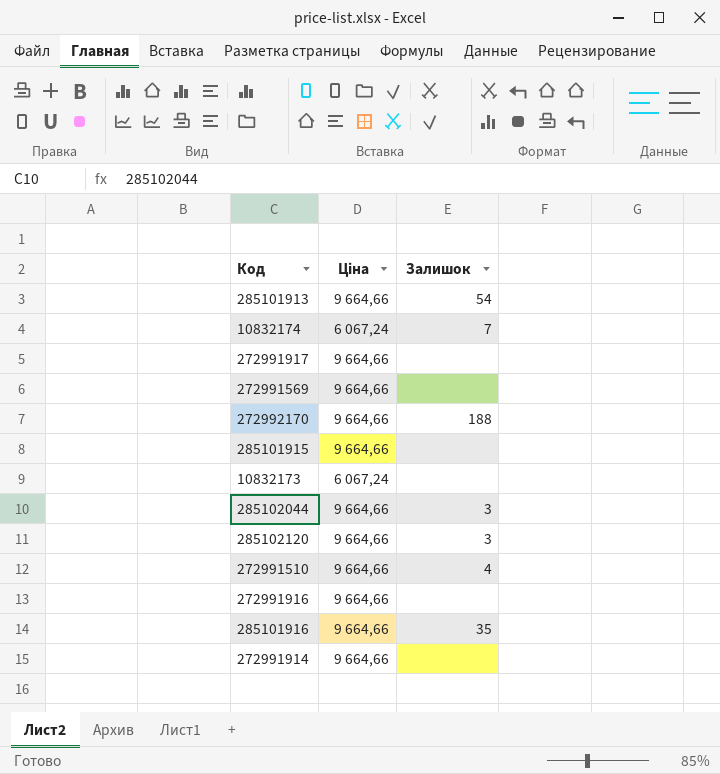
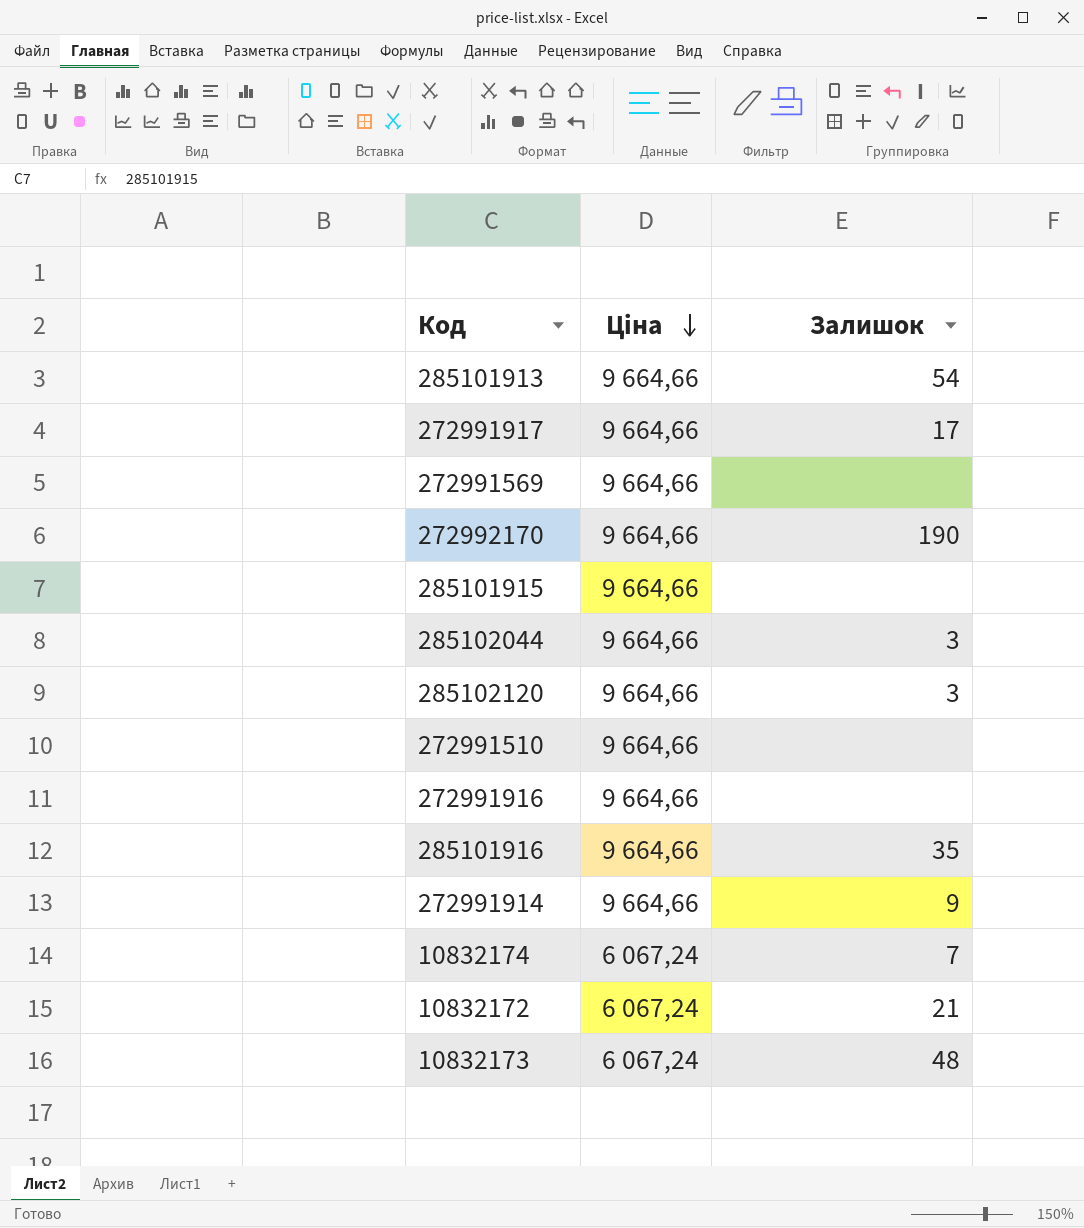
row order: none -> Ціна descending
272991917 | Залишок: none -> 17
272992170 | Залишок: 188 -> 190
272991510 | Залишок: 4 -> none
272991914 | Залишок: none -> 9
row 10832172: none -> 6 067,24 | 21
10832173 | Залишок: none -> 48

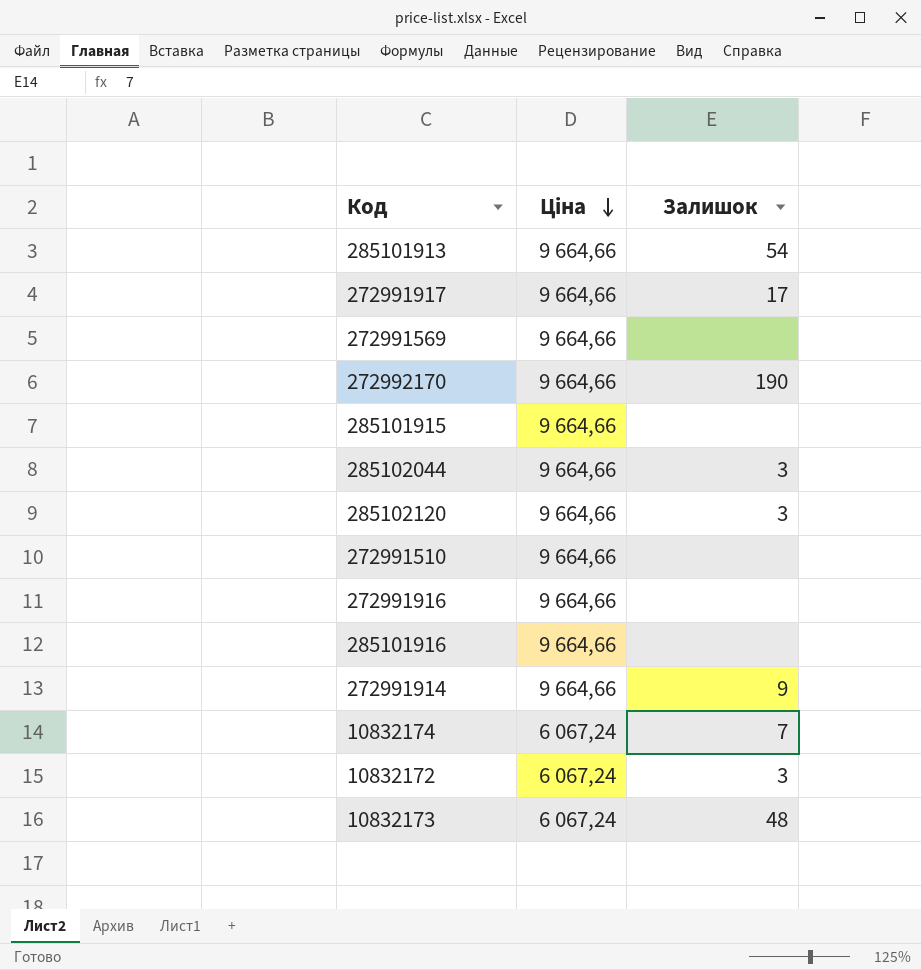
285101916 | Залишок: 35 -> none
10832172 | Залишок: 21 -> 3

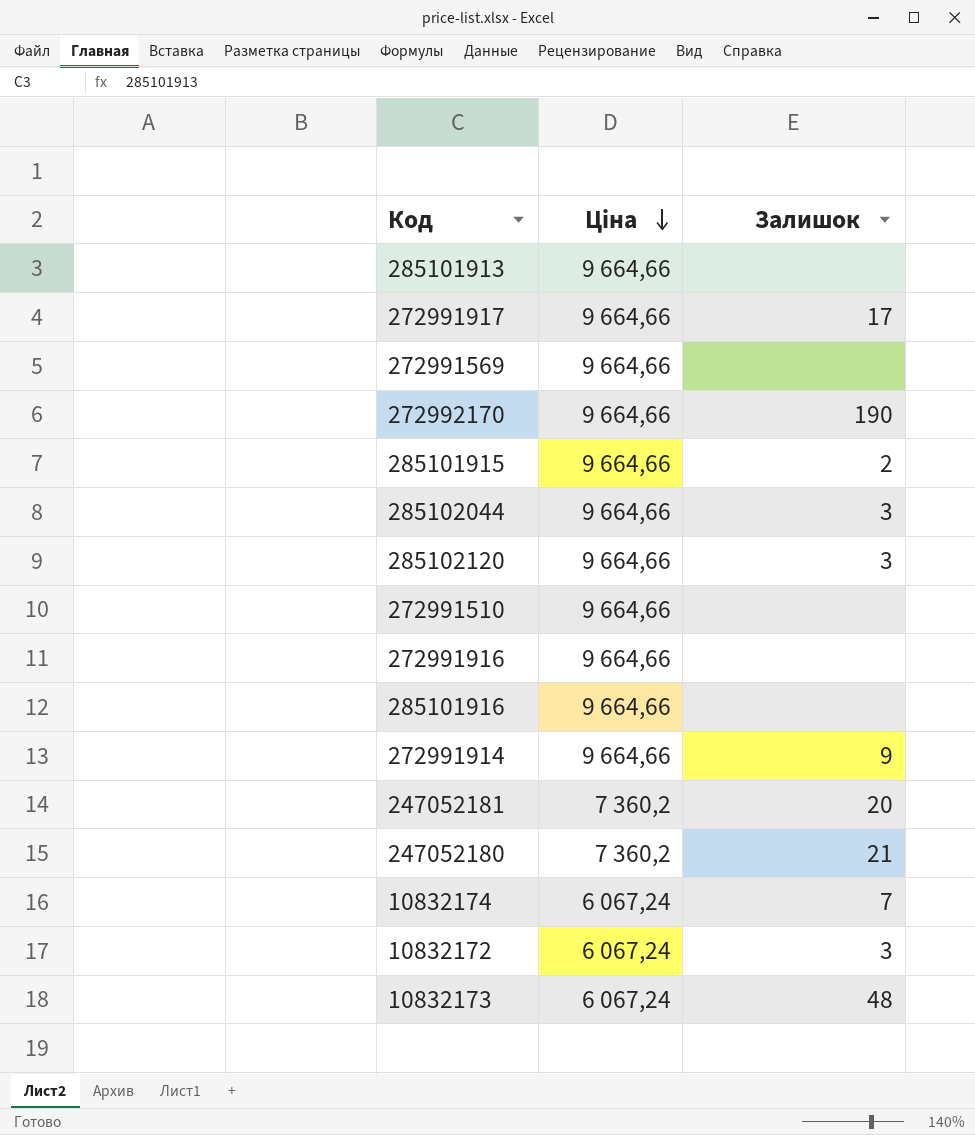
285101913 | Залишок: 54 -> none
285101915 | Залишок: none -> 2
row 247052181: none -> 7 360,2 | 20
row 247052180: none -> 7 360,2 | 21

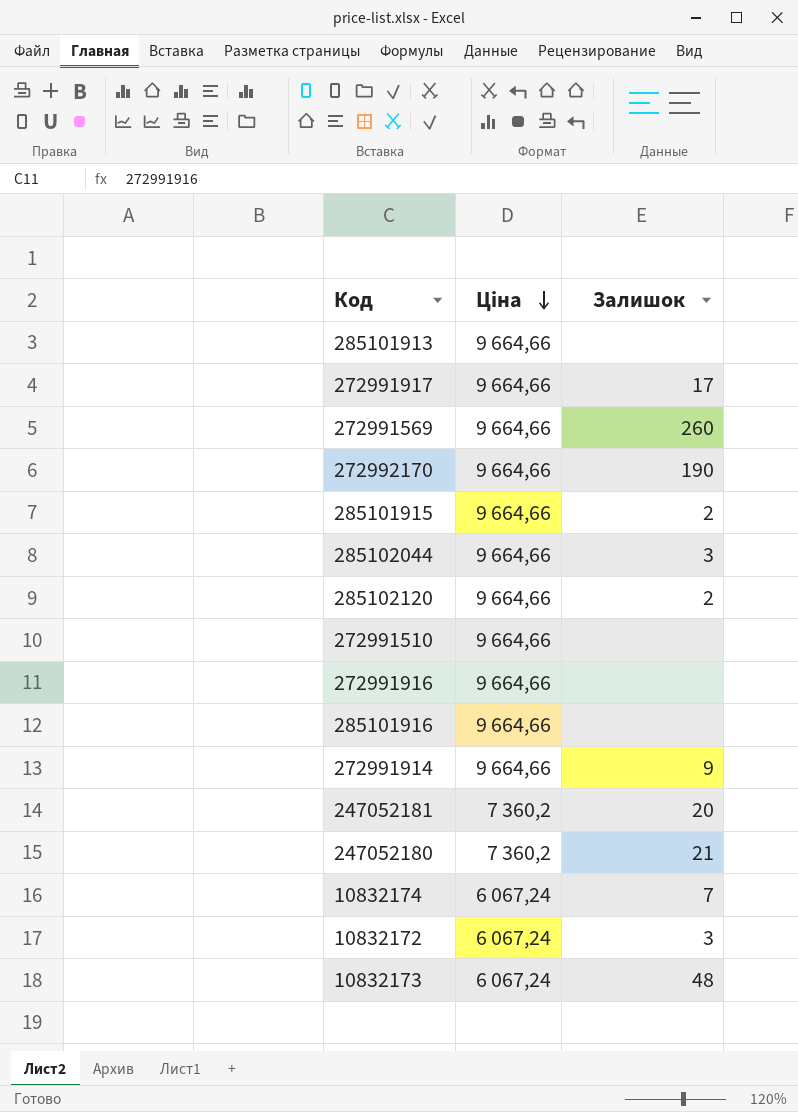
272991569 | Залишок: none -> 260
285102120 | Залишок: 3 -> 2

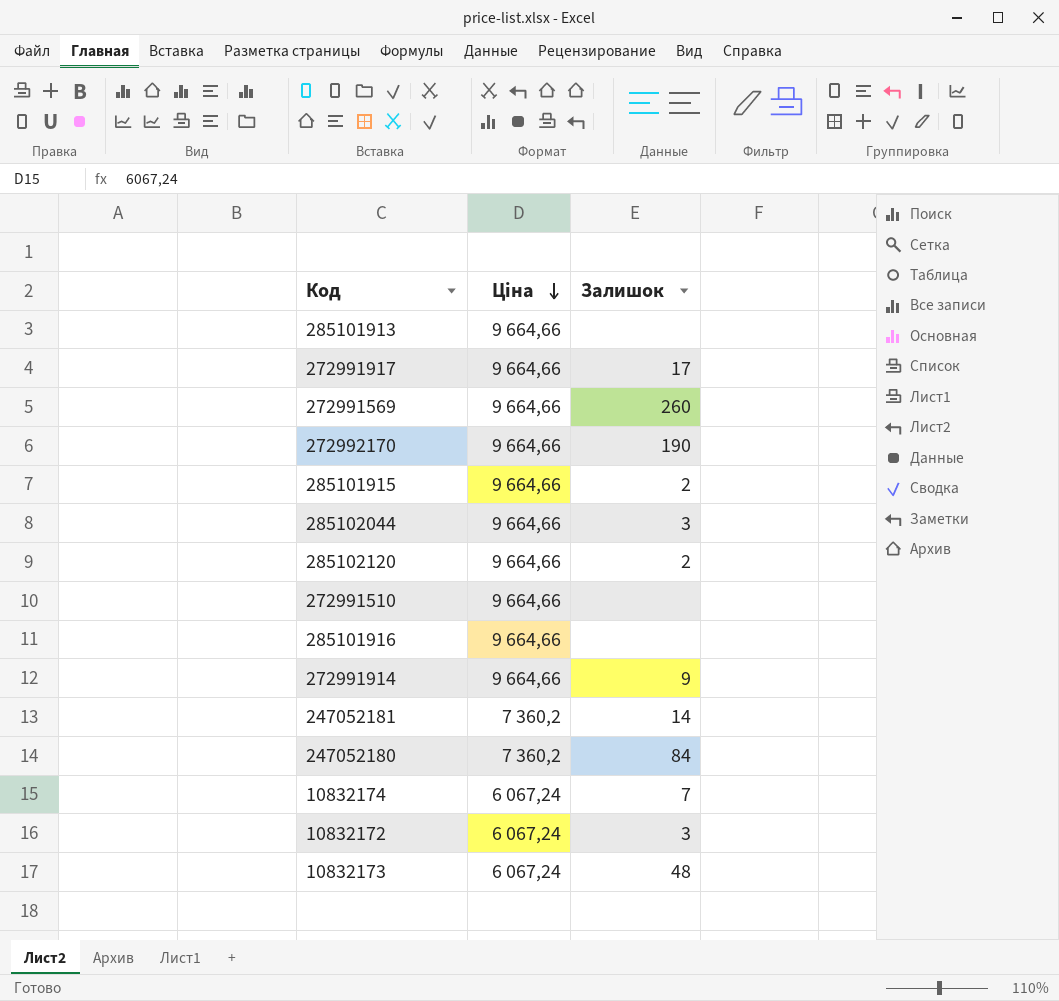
row 272991916: 9 664,66 | none -> none
247052181 | Залишок: 20 -> 14
247052180 | Залишок: 21 -> 84

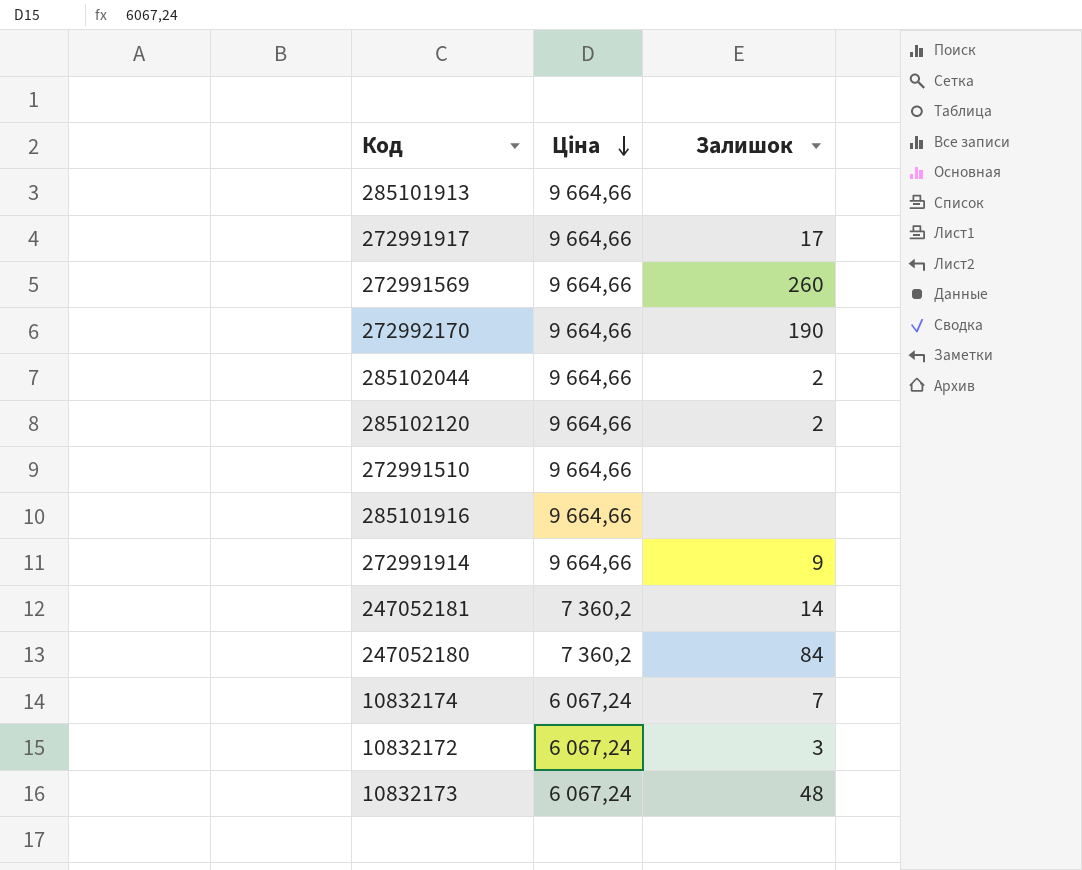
row 285101915: 9 664,66 | 2 -> none
285102044 | Залишок: 3 -> 2

